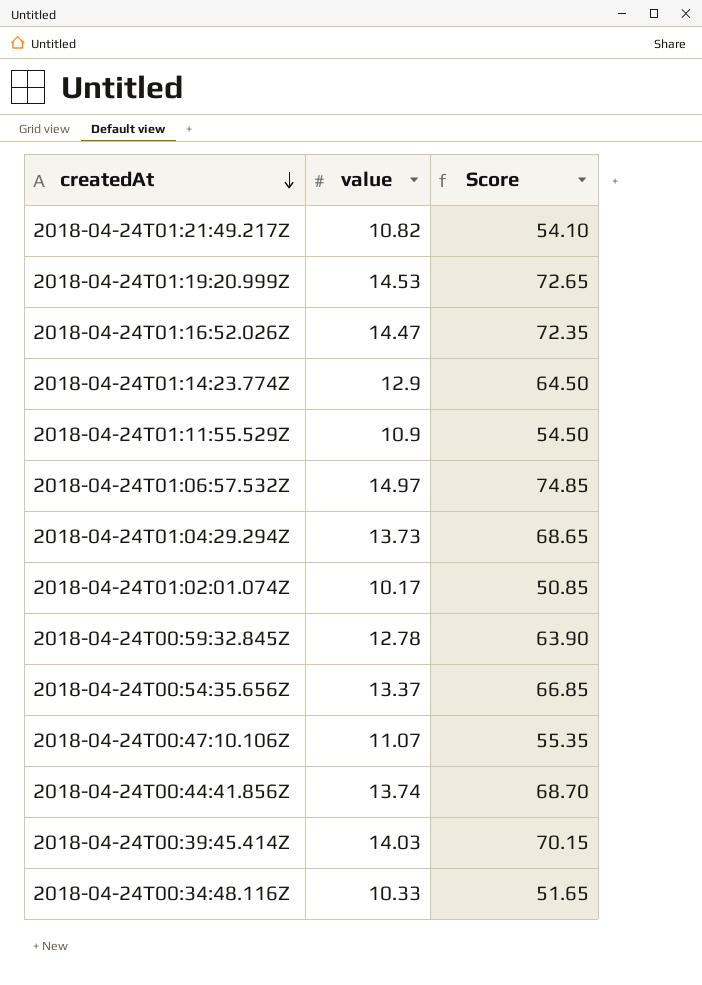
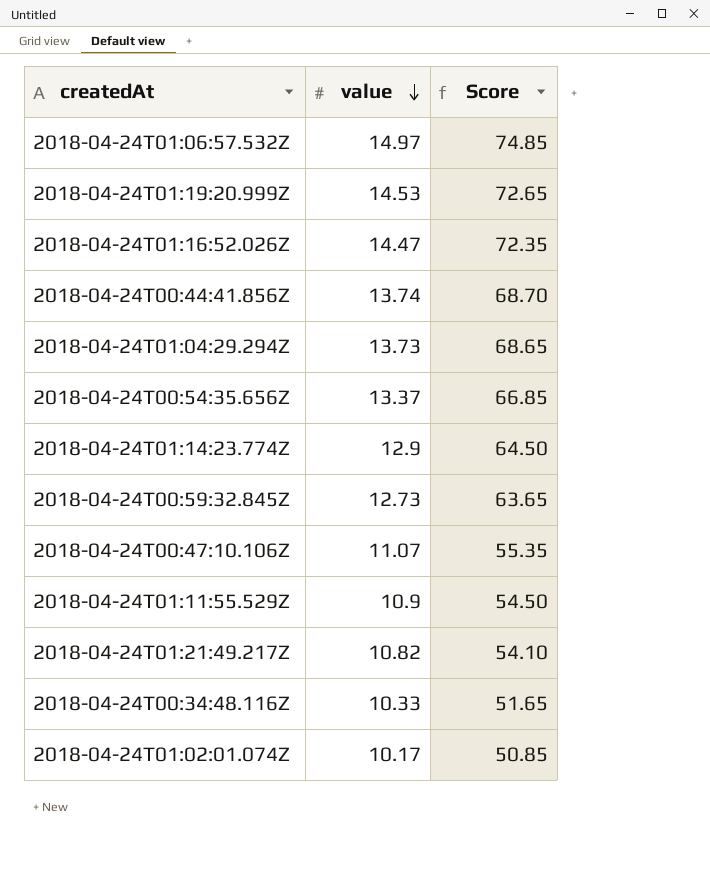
row order: createdAt descending -> value descending
row 2018-04-24T00:39:45.414Z: 14.03 | 70.15 -> none
2018-04-24T00:59:32.845Z | value: 12.78 -> 12.73
2018-04-24T00:59:32.845Z | Score: 63.90 -> 63.65

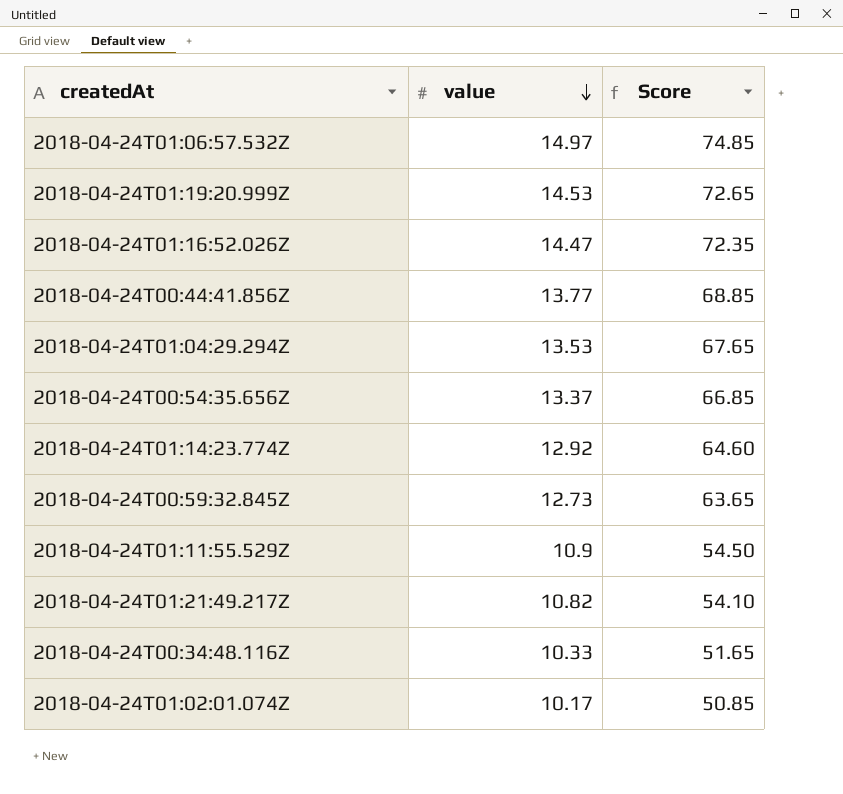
row 2018-04-24T00:47:10.106Z: 11.07 | 55.35 -> none
2018-04-24T00:44:41.856Z | value: 13.74 -> 13.77
2018-04-24T00:44:41.856Z | Score: 68.70 -> 68.85
2018-04-24T01:04:29.294Z | value: 13.73 -> 13.53
2018-04-24T01:04:29.294Z | Score: 68.65 -> 67.65
2018-04-24T01:14:23.774Z | value: 12.9 -> 12.92
2018-04-24T01:14:23.774Z | Score: 64.50 -> 64.60

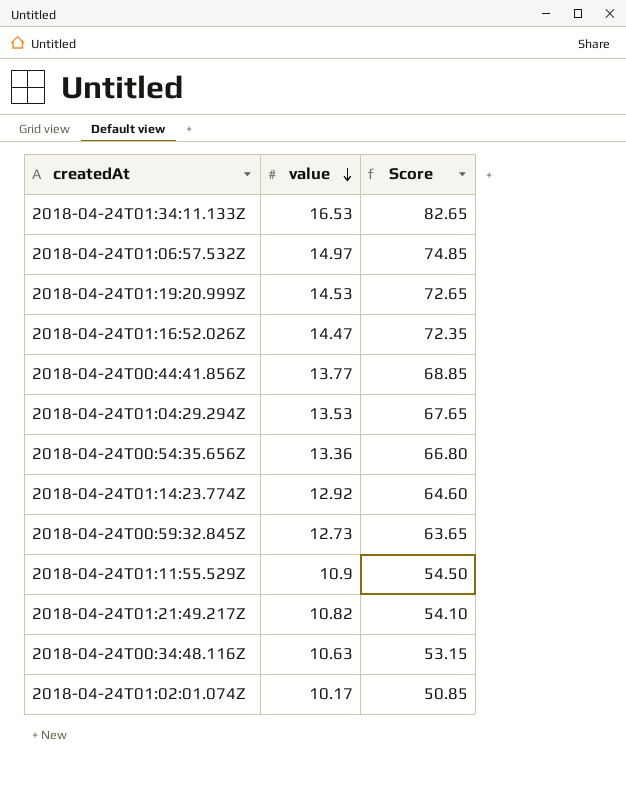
row 2018-04-24T01:34:11.133Z: none -> 16.53 | 82.65
2018-04-24T00:54:35.656Z | value: 13.37 -> 13.36
2018-04-24T00:54:35.656Z | Score: 66.85 -> 66.80
2018-04-24T00:34:48.116Z | value: 10.33 -> 10.63
2018-04-24T00:34:48.116Z | Score: 51.65 -> 53.15

